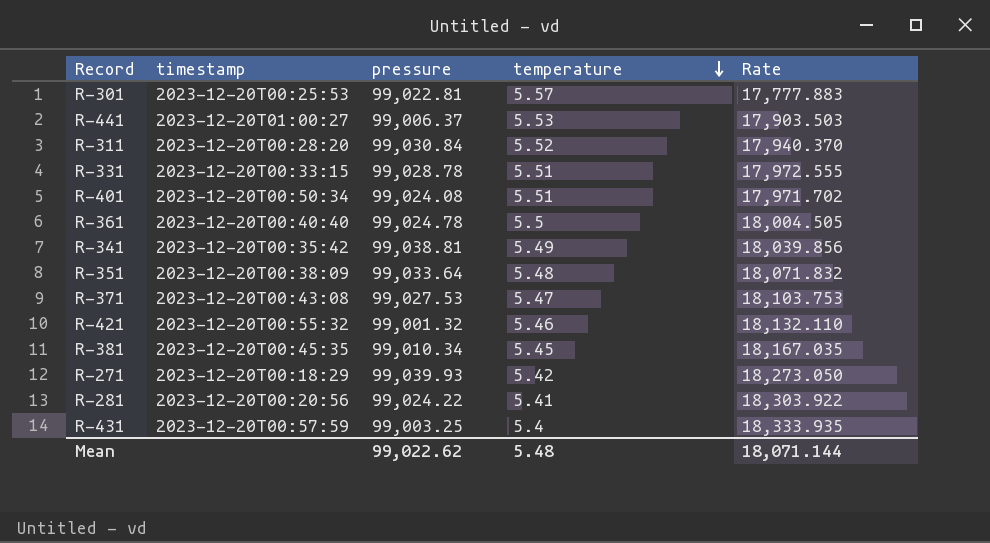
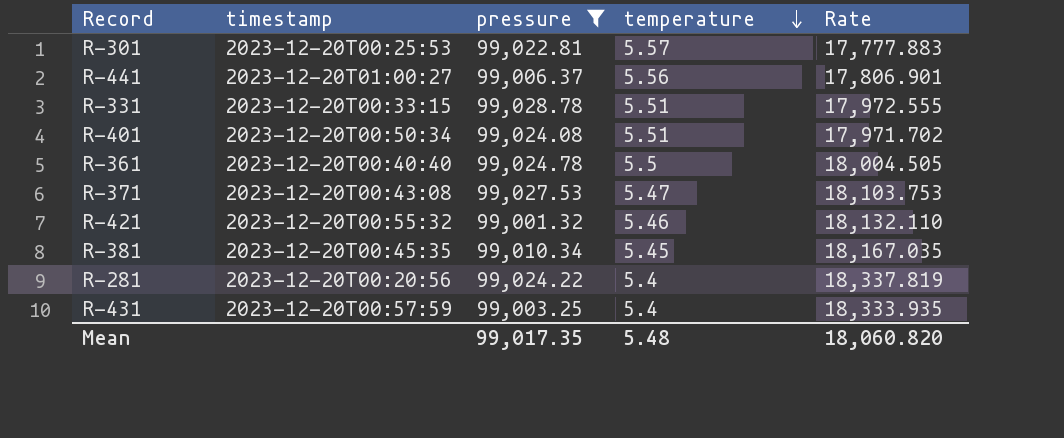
filter: none -> pressure <= 99,028.78
R-441 | temperature: 5.53 -> 5.56
R-441 | Rate: 17,903.503 -> 17,806.901
R-281 | temperature: 5.41 -> 5.4
R-281 | Rate: 18,303.922 -> 18,337.819
Mean | pressure: 99,022.62 -> 99,017.35
Mean | Rate: 18,071.144 -> 18,060.820

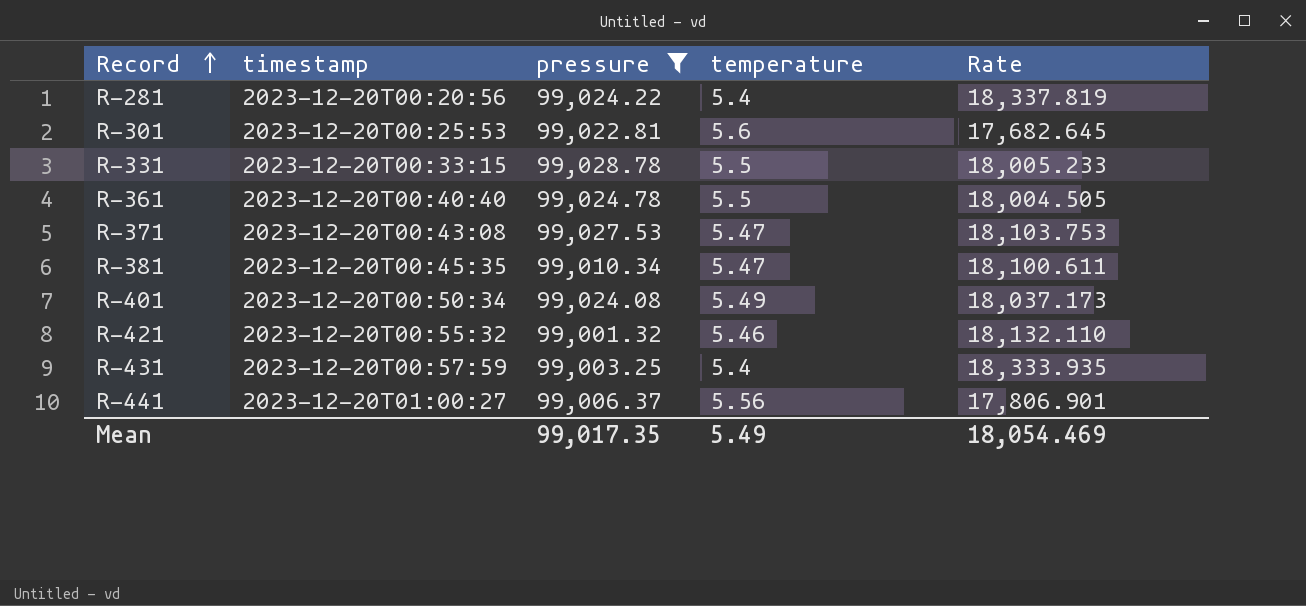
row order: temperature descending -> Record ascending
R-301 | temperature: 5.57 -> 5.6
R-301 | Rate: 17,777.883 -> 17,682.645
R-331 | temperature: 5.51 -> 5.5
R-331 | Rate: 17,972.555 -> 18,005.233
R-381 | temperature: 5.45 -> 5.47
R-381 | Rate: 18,167.035 -> 18,100.611
R-401 | temperature: 5.51 -> 5.49
R-401 | Rate: 17,971.702 -> 18,037.173
Mean | temperature: 5.48 -> 5.49
Mean | Rate: 18,060.820 -> 18,054.469

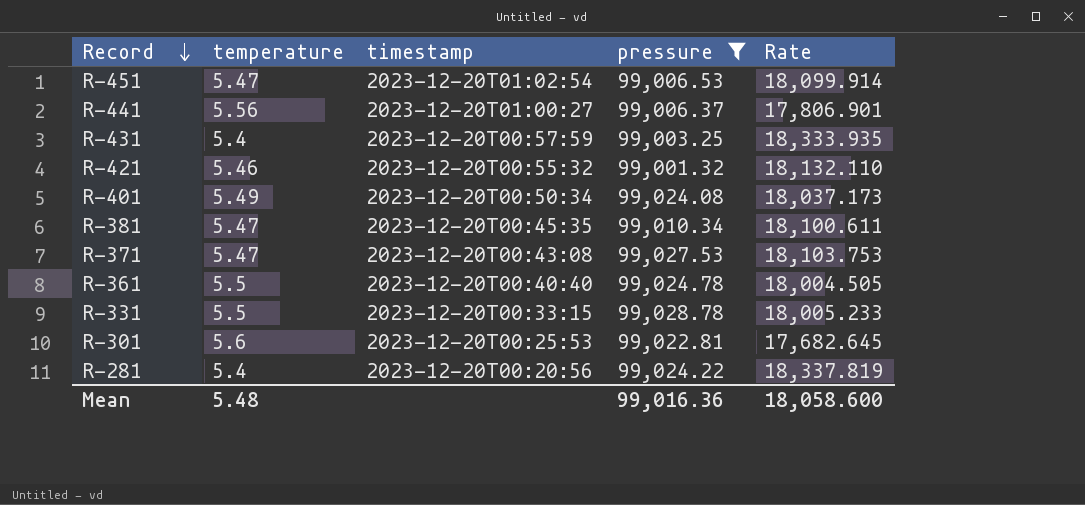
row order: Record ascending -> Record descending
column temperature | position: 4 -> 2
row R-451: none -> 5.47 | 2023-12-20T01:02:54 | 99,006.53 | 18,099.914
Mean | temperature: 5.49 -> 5.48
Mean | pressure: 99,017.35 -> 99,016.36
Mean | Rate: 18,054.469 -> 18,058.600

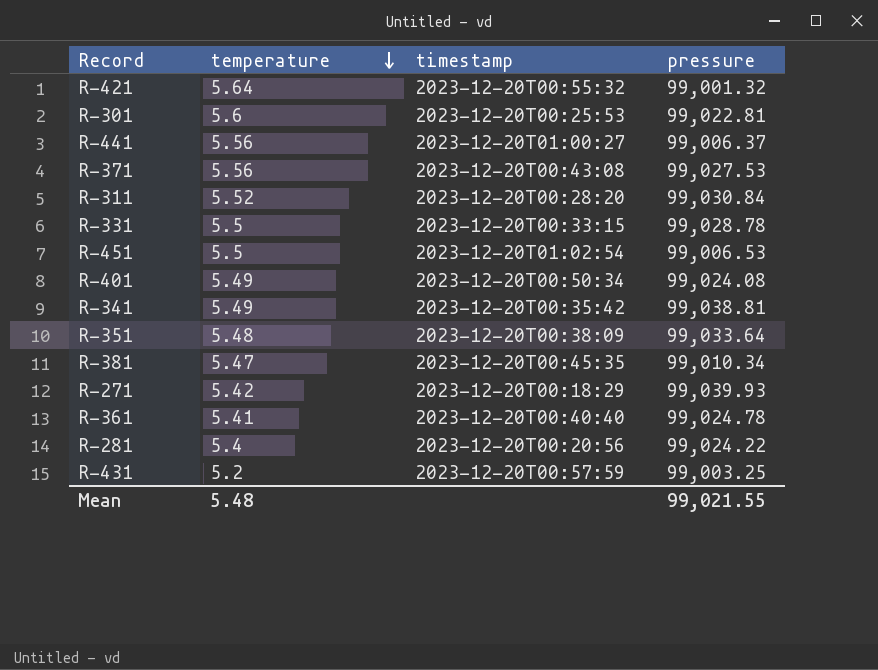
filter: pressure <= 99,028.78 -> none
row order: Record descending -> temperature descending
column Rate | formula: [pressure] / [temperature] -> none
R-421 | temperature: 5.46 -> 5.64
R-371 | temperature: 5.47 -> 5.56
R-451 | temperature: 5.47 -> 5.5
R-361 | temperature: 5.5 -> 5.41
R-431 | temperature: 5.4 -> 5.2
Mean | pressure: 99,016.36 -> 99,021.55

